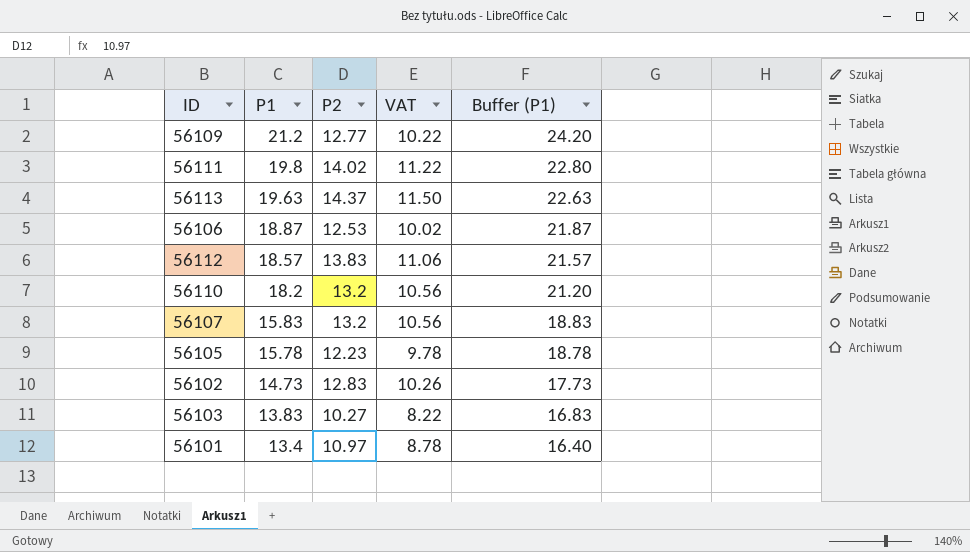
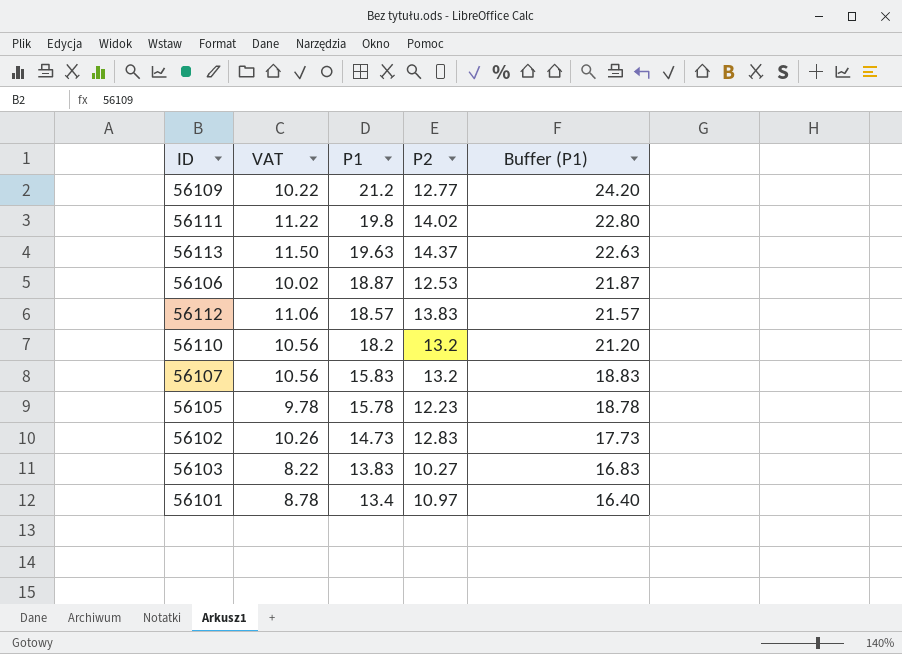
column VAT | position: 4 -> 2

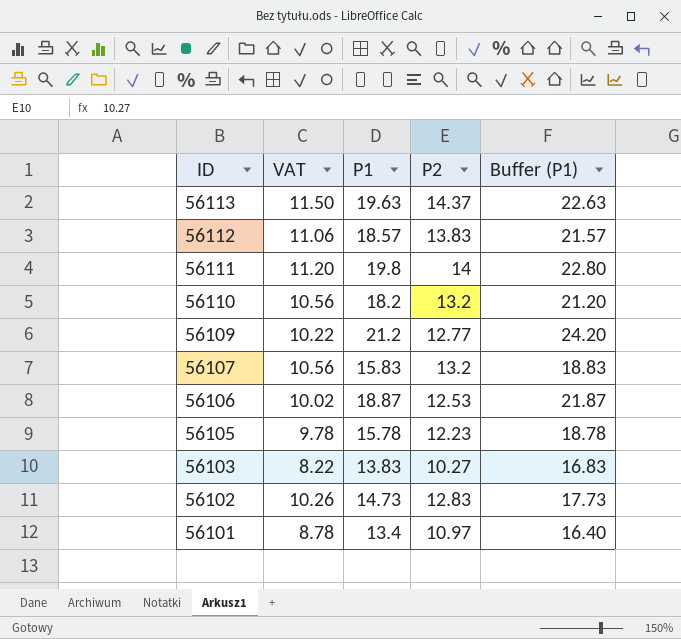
row order: P1 descending -> ID descending
56111 | VAT: 11.22 -> 11.20
56111 | P2: 14.02 -> 14

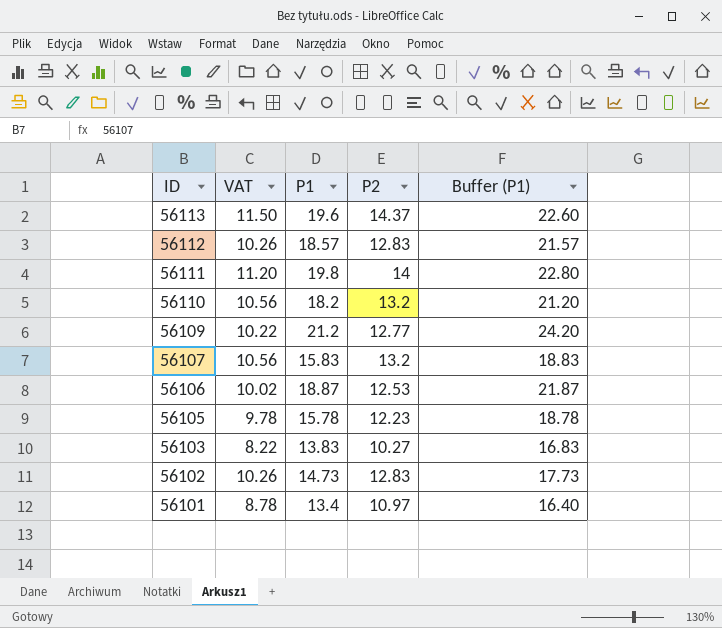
56113 | P1: 19.63 -> 19.6
56113 | Buffer (P1): 22.63 -> 22.60
56112 | VAT: 11.06 -> 10.26
56112 | P2: 13.83 -> 12.83

